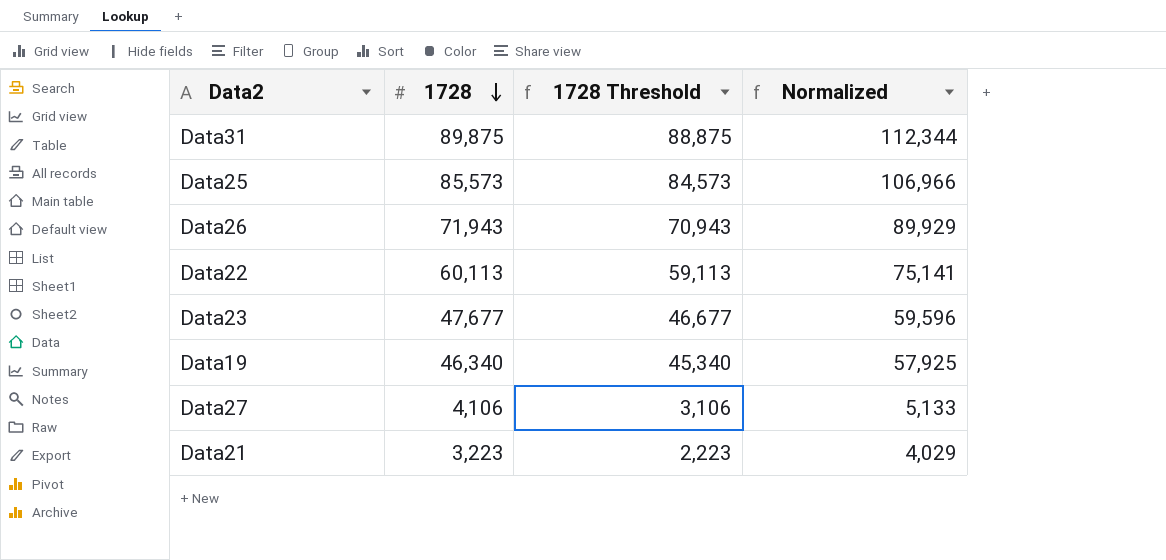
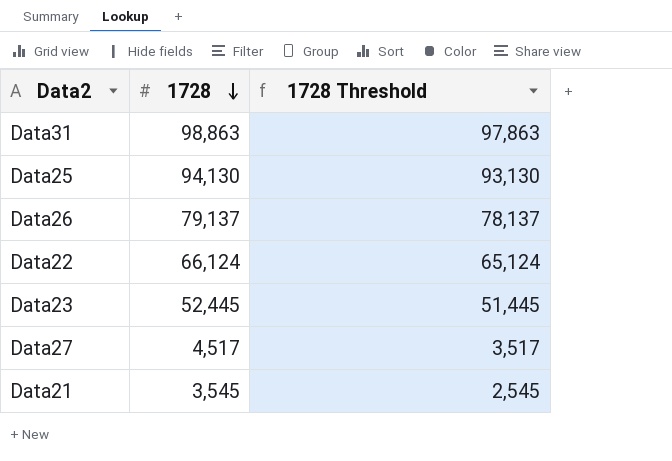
column Normalized | formula: [1728] * 1.25 -> none
row Data19: 46,340 | 45,340 | 57,925 -> none
Data31 | 1728: 89,875 -> 98,863
Data31 | 1728 Threshold: 88,875 -> 97,863
Data25 | 1728: 85,573 -> 94,130
Data25 | 1728 Threshold: 84,573 -> 93,130
Data26 | 1728: 71,943 -> 79,137
Data26 | 1728 Threshold: 70,943 -> 78,137
Data22 | 1728: 60,113 -> 66,124
Data22 | 1728 Threshold: 59,113 -> 65,124
Data23 | 1728: 47,677 -> 52,445
Data23 | 1728 Threshold: 46,677 -> 51,445
Data27 | 1728: 4,106 -> 4,517
Data27 | 1728 Threshold: 3,106 -> 3,517
Data21 | 1728: 3,223 -> 3,545
Data21 | 1728 Threshold: 2,223 -> 2,545

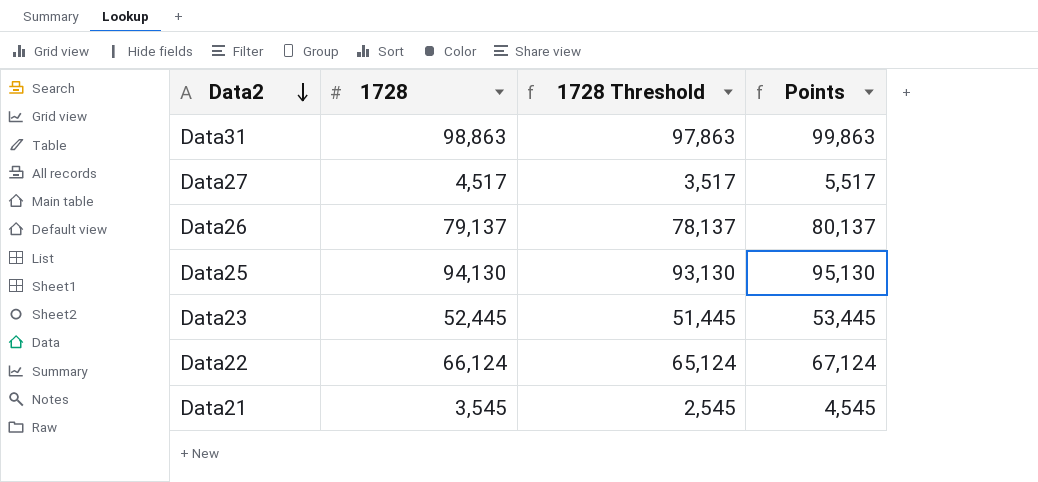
row order: 1728 descending -> Data2 descending
column Points | formula: none -> [1728] + 1000

